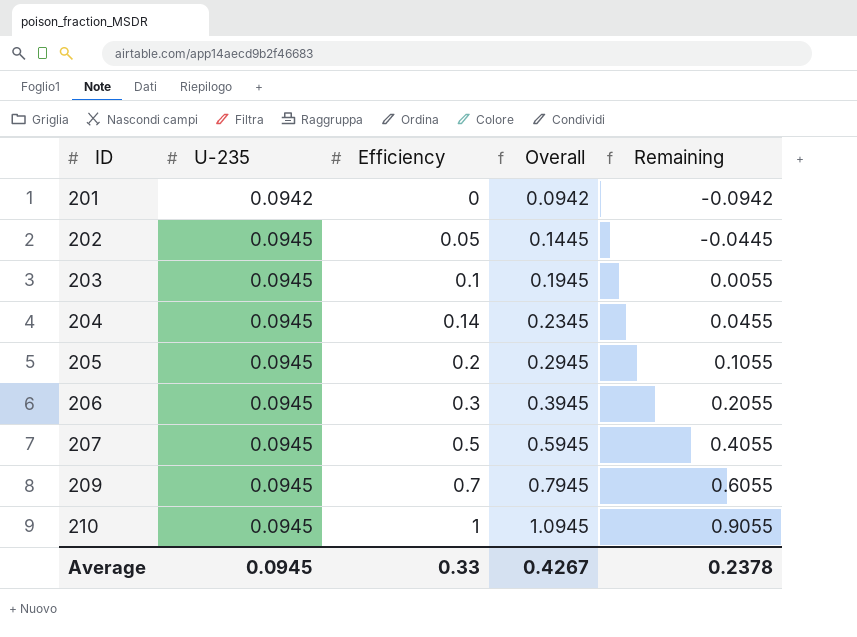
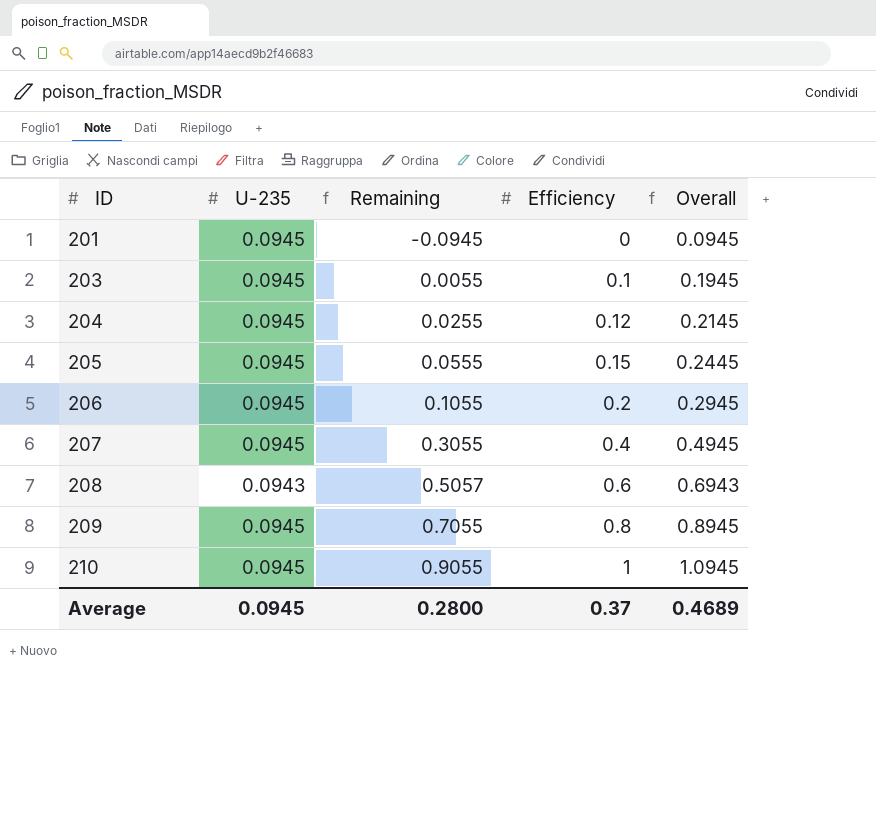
column Remaining | position: 5 -> 3
row 202: 0.0945 | 0.05 | 0.1445 | -0.0445 -> none
201 | U-235: 0.0942 -> 0.0945
201 | Remaining: -0.0942 -> -0.0945
201 | Overall: 0.0942 -> 0.0945
204 | Remaining: 0.0455 -> 0.0255
204 | Efficiency: 0.14 -> 0.12
204 | Overall: 0.2345 -> 0.2145
205 | Remaining: 0.1055 -> 0.0555
205 | Efficiency: 0.2 -> 0.15
205 | Overall: 0.2945 -> 0.2445
206 | Remaining: 0.2055 -> 0.1055
206 | Efficiency: 0.3 -> 0.2
206 | Overall: 0.3945 -> 0.2945
207 | Remaining: 0.4055 -> 0.3055
207 | Efficiency: 0.5 -> 0.4
207 | Overall: 0.5945 -> 0.4945
row 208: none -> 0.0943 | 0.5057 | 0.6 | 0.6943
209 | Remaining: 0.6055 -> 0.7055
209 | Efficiency: 0.7 -> 0.8
209 | Overall: 0.7945 -> 0.8945
Average | Remaining: 0.2378 -> 0.2800
Average | Efficiency: 0.33 -> 0.37
Average | Overall: 0.4267 -> 0.4689

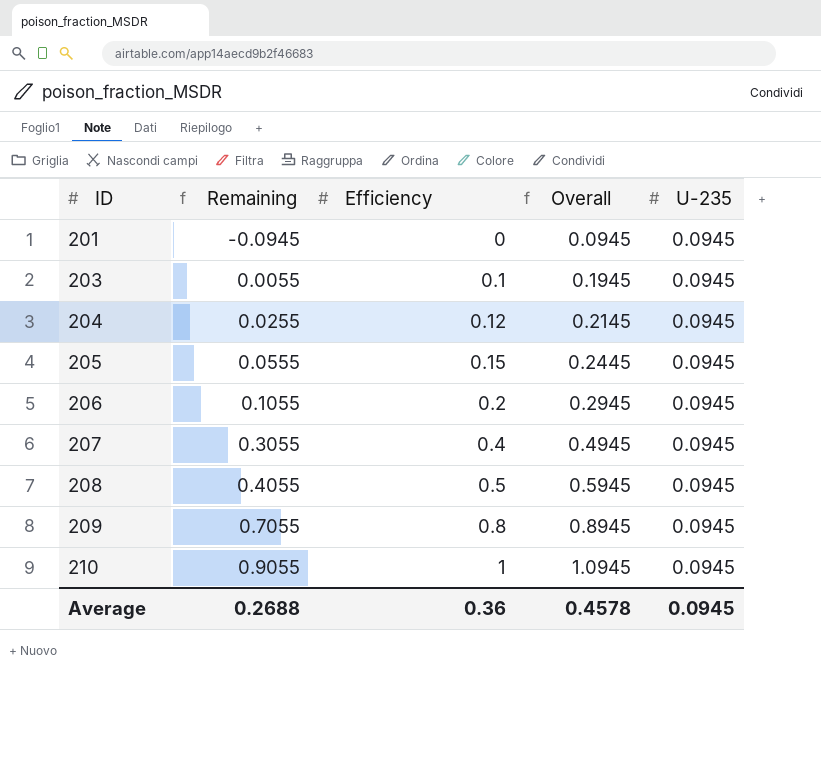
column U-235 | position: 2 -> 5
208 | Remaining: 0.5057 -> 0.4055
208 | Efficiency: 0.6 -> 0.5
208 | Overall: 0.6943 -> 0.5945
208 | U-235: 0.0943 -> 0.0945
Average | Remaining: 0.2800 -> 0.2688
Average | Efficiency: 0.37 -> 0.36
Average | Overall: 0.4689 -> 0.4578

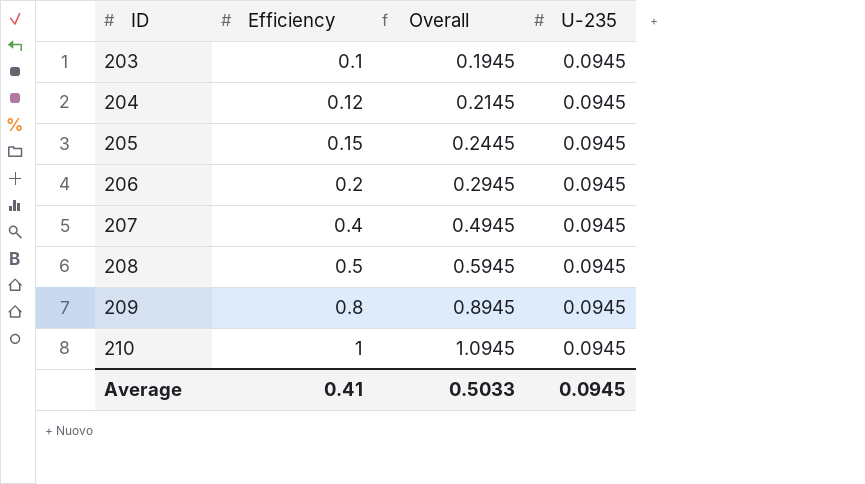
column Remaining | formula: [Efficiency] - [U-235] -> none
row 201: -0.0945 | 0 | 0.0945 | 0.0945 -> none
Average | Efficiency: 0.36 -> 0.41
Average | Overall: 0.4578 -> 0.5033

